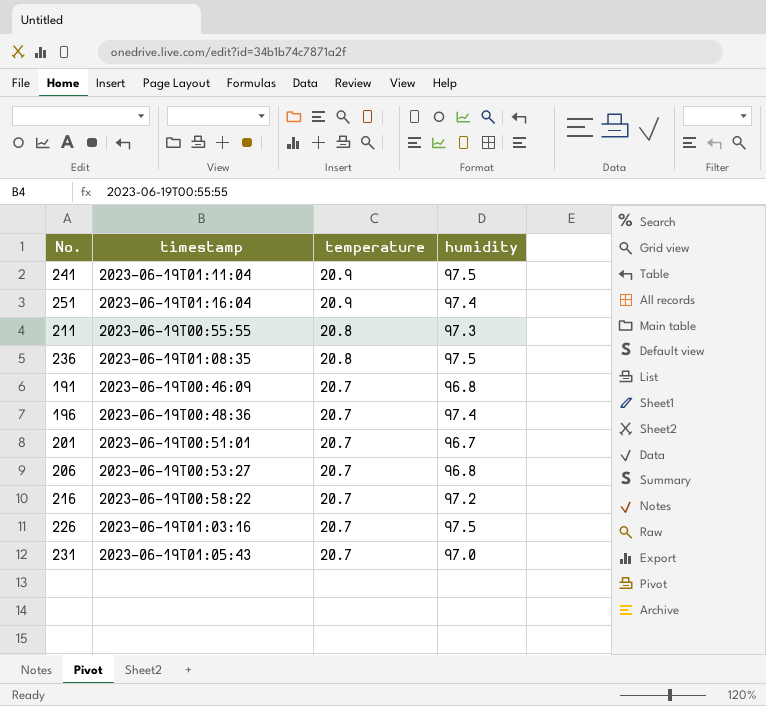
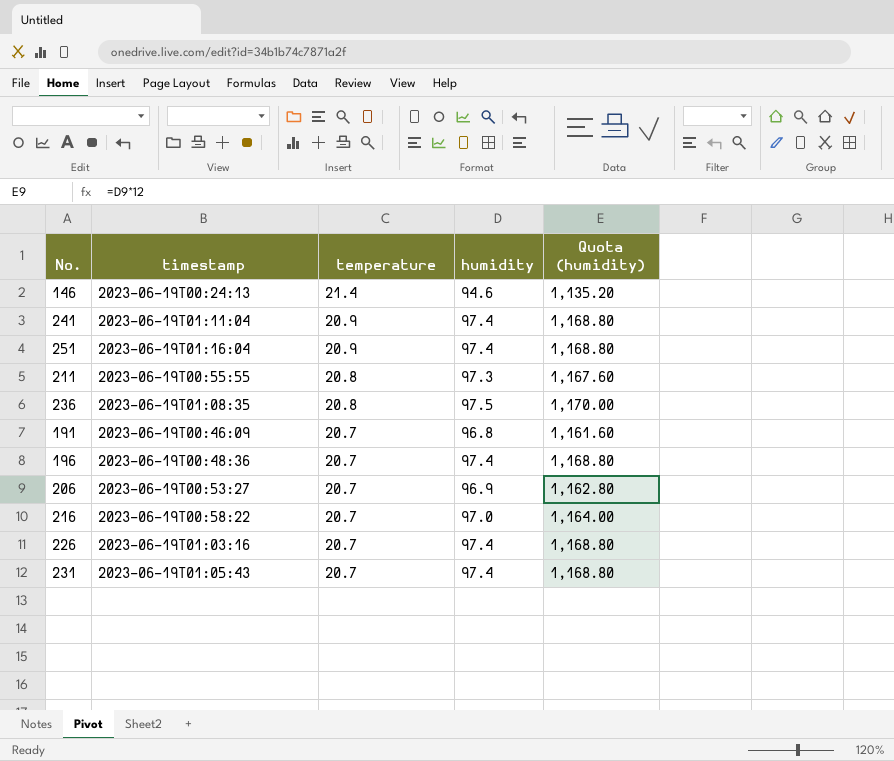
column Quota (humidity) | formula: none -> [humidity] * 12
row 201: 2023-06-19T00:51:01 | 20.7 | 96.7 -> none
row 146: none -> 2023-06-19T00:24:13 | 21.4 | 94.6 | 1,135.20
241 | humidity: 97.5 -> 97.4
206 | humidity: 96.8 -> 96.9
216 | humidity: 97.2 -> 97.0
226 | humidity: 97.5 -> 97.4
231 | humidity: 97.0 -> 97.4

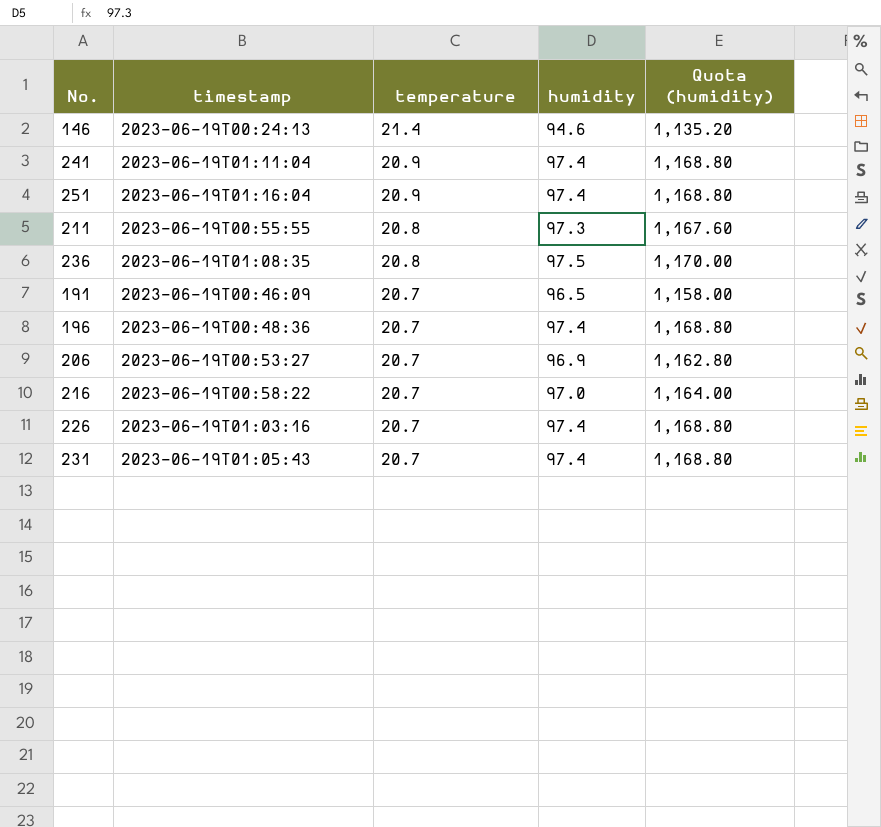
191 | humidity: 96.8 -> 96.5
191 | Quota (humidity): 1,161.60 -> 1,158.00

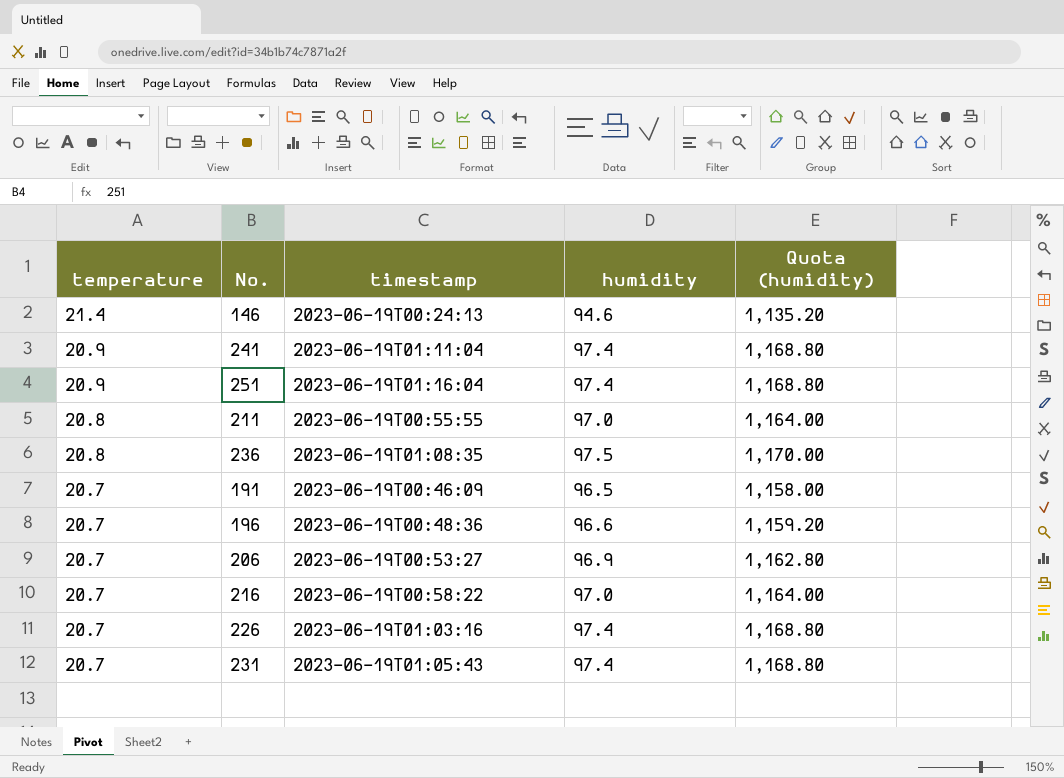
column temperature | position: 3 -> 1
211 | humidity: 97.3 -> 97.0
211 | Quota (humidity): 1,167.60 -> 1,164.00
196 | humidity: 97.4 -> 96.6
196 | Quota (humidity): 1,168.80 -> 1,159.20

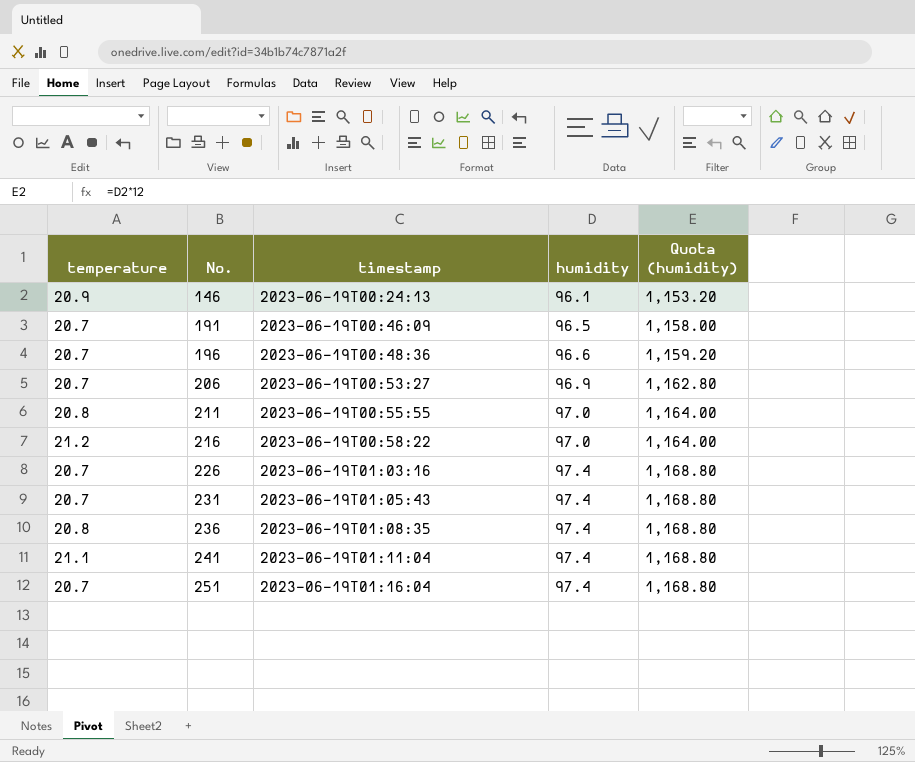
row order: temperature descending -> No. ascending
146 | temperature: 21.4 -> 20.9
146 | humidity: 94.6 -> 96.1
146 | Quota (humidity): 1,135.20 -> 1,153.20
216 | temperature: 20.7 -> 21.2
236 | humidity: 97.5 -> 97.4
236 | Quota (humidity): 1,170.00 -> 1,168.80
241 | temperature: 20.9 -> 21.1
251 | temperature: 20.9 -> 20.7

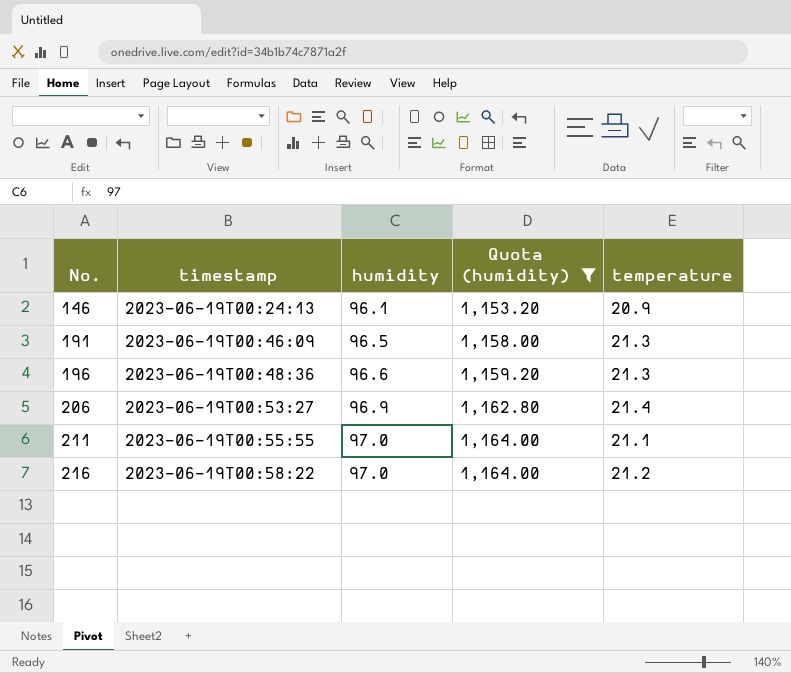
filter: none -> Quota (humidity) != 1,168.80
column temperature | position: 1 -> 5
191 | temperature: 20.7 -> 21.3
196 | temperature: 20.7 -> 21.3
206 | temperature: 20.7 -> 21.4
211 | temperature: 20.8 -> 21.1

